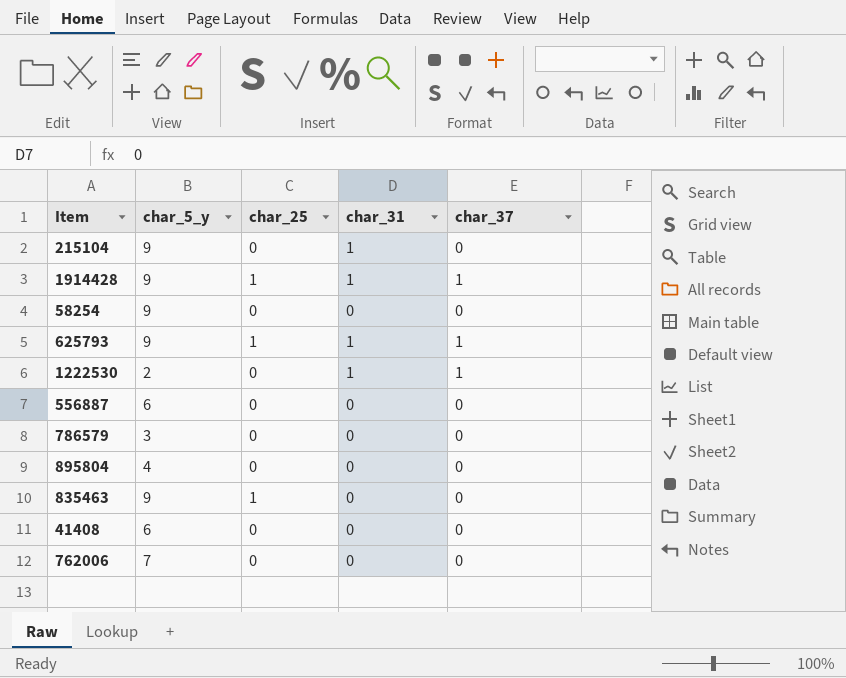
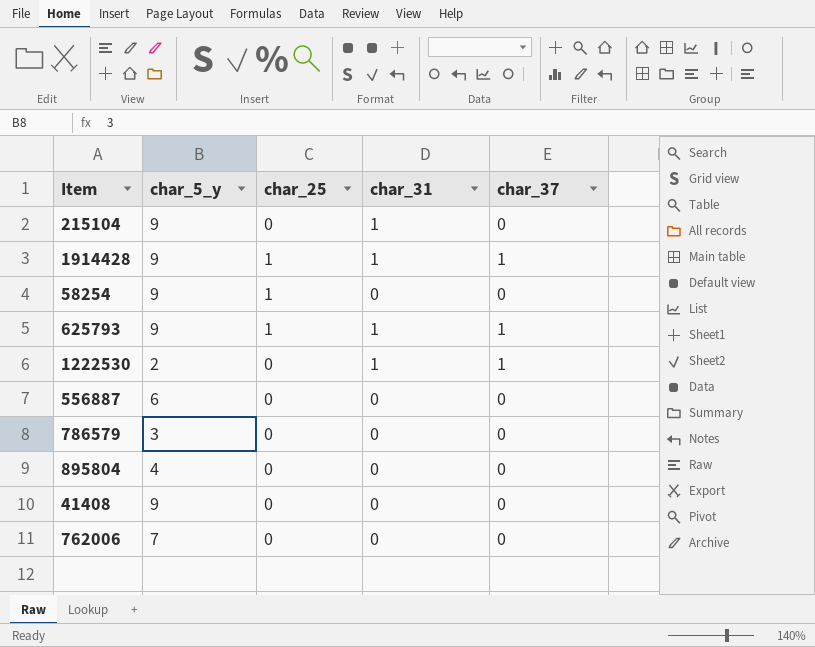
row 835463: 9 | 1 | 0 | 0 -> none
58254 | char_25: 0 -> 1
41408 | char_5_y: 6 -> 9

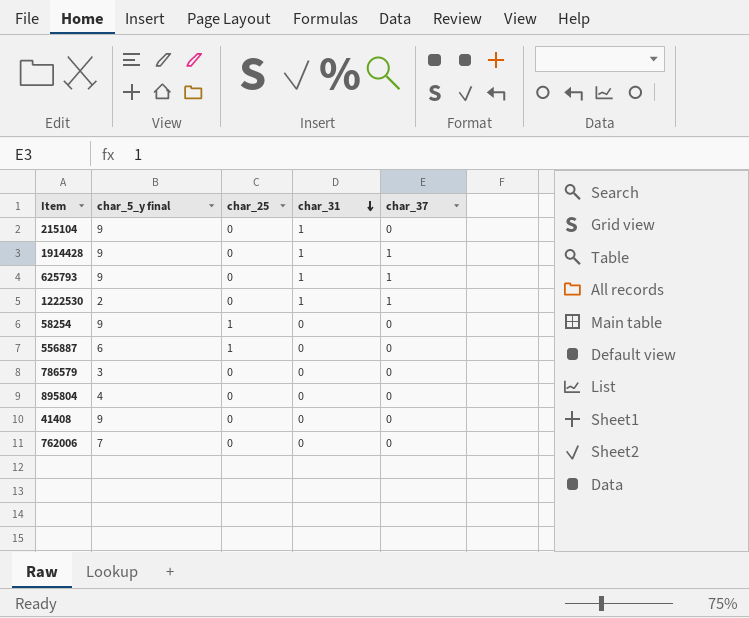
row order: none -> char_31 descending
column name: char_5_y -> char_5_y final
1914428 | char_25: 1 -> 0
625793 | char_25: 1 -> 0
556887 | char_25: 0 -> 1

